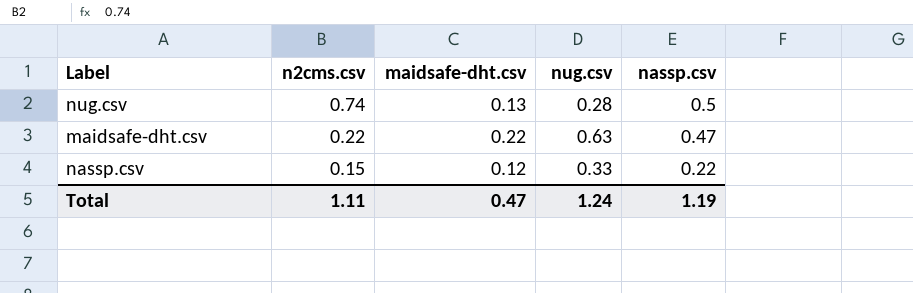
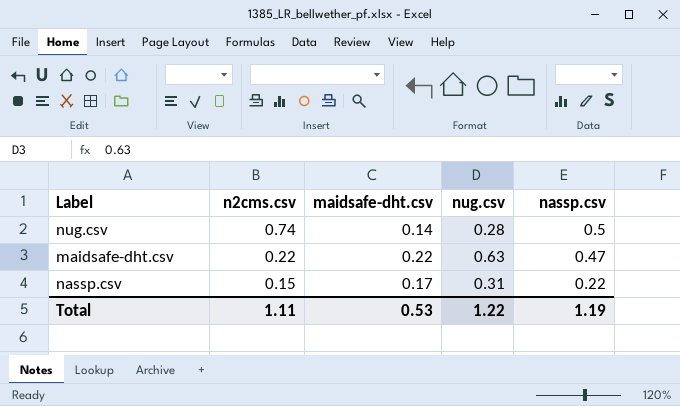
nug.csv | maidsafe-dht.csv: 0.13 -> 0.14
nassp.csv | maidsafe-dht.csv: 0.12 -> 0.17
nassp.csv | nug.csv: 0.33 -> 0.31
Total | maidsafe-dht.csv: 0.47 -> 0.53
Total | nug.csv: 1.24 -> 1.22

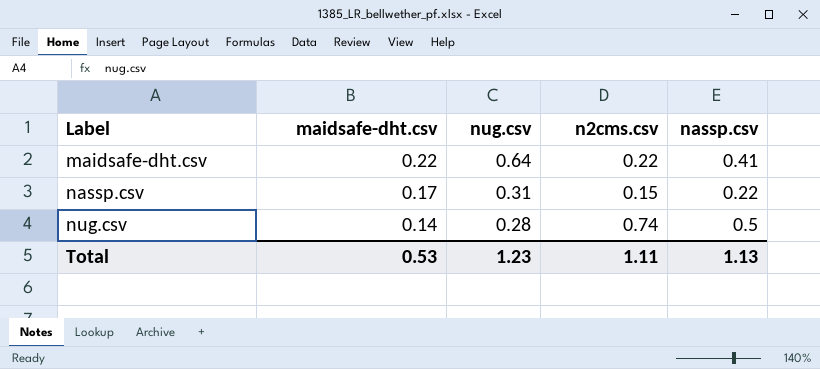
row order: n2cms.csv descending -> Label ascending
column n2cms.csv | position: 2 -> 4
maidsafe-dht.csv | nug.csv: 0.63 -> 0.64
maidsafe-dht.csv | nassp.csv: 0.47 -> 0.41
Total | nug.csv: 1.22 -> 1.23
Total | nassp.csv: 1.19 -> 1.13

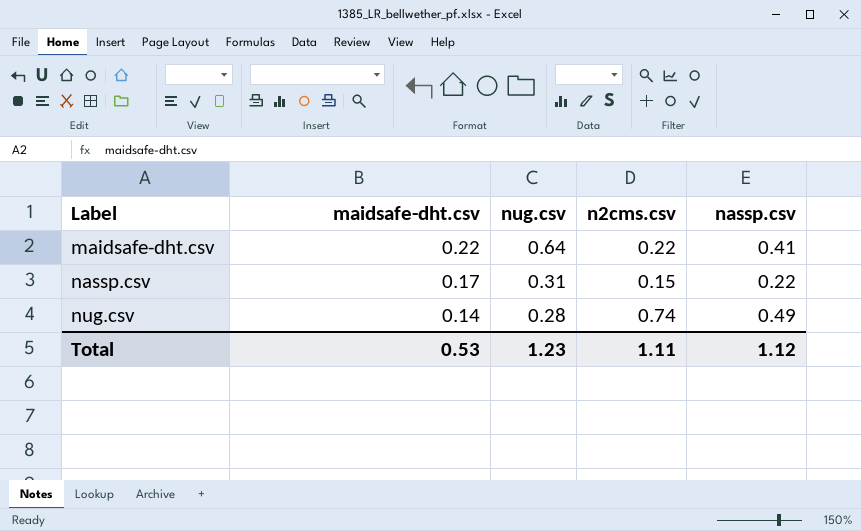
nug.csv | nassp.csv: 0.5 -> 0.49
Total | nassp.csv: 1.13 -> 1.12

